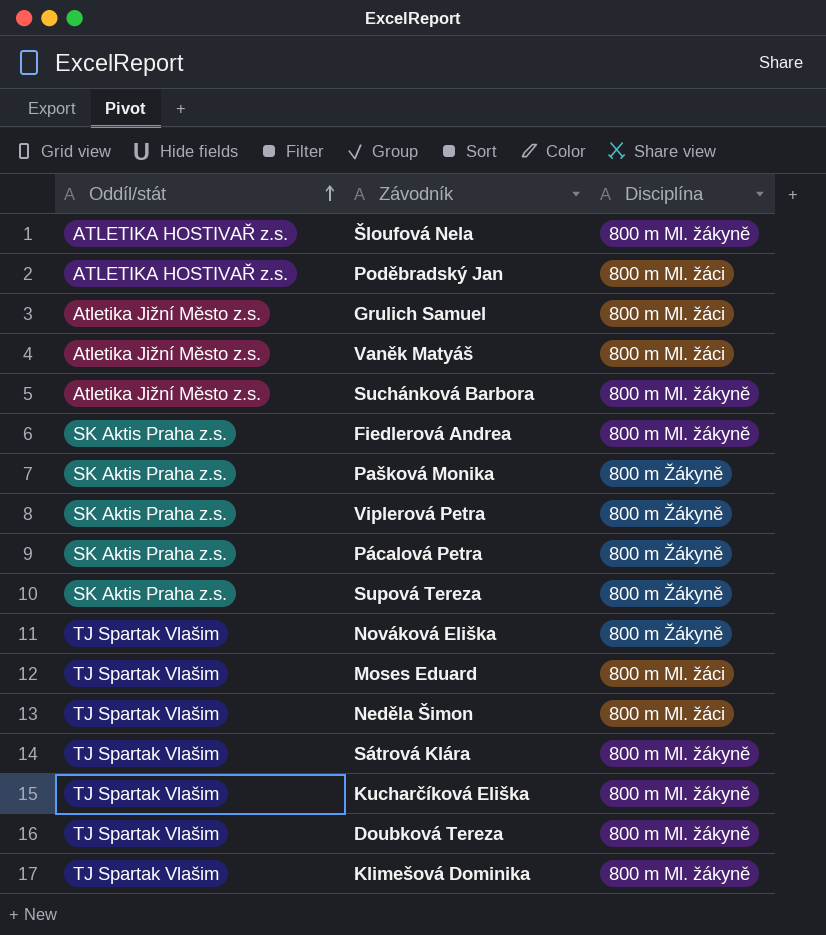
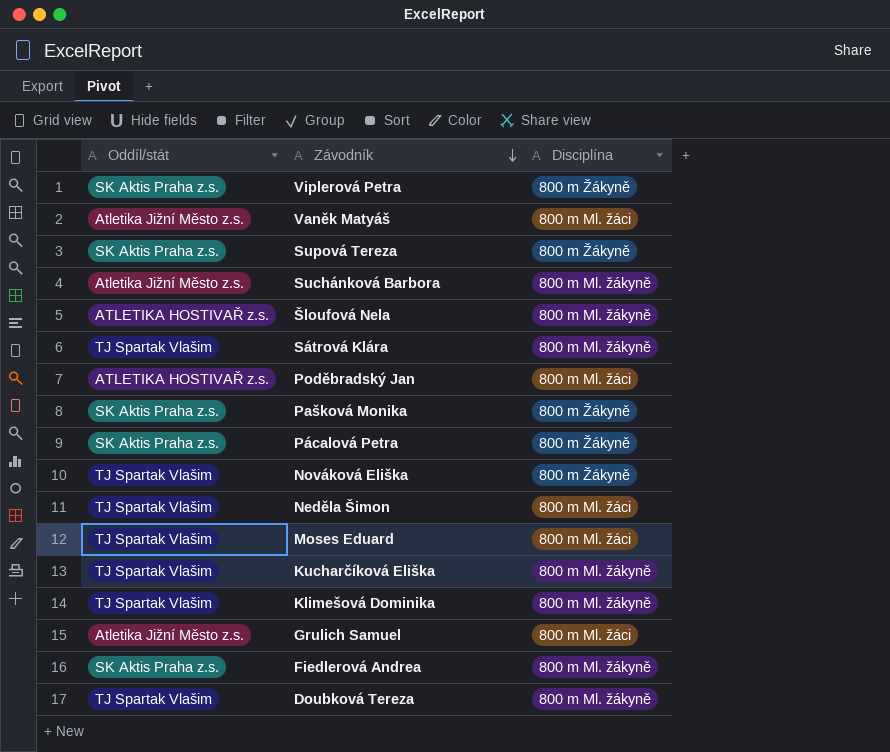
row order: Oddíl/stát ascending -> Závodník descending

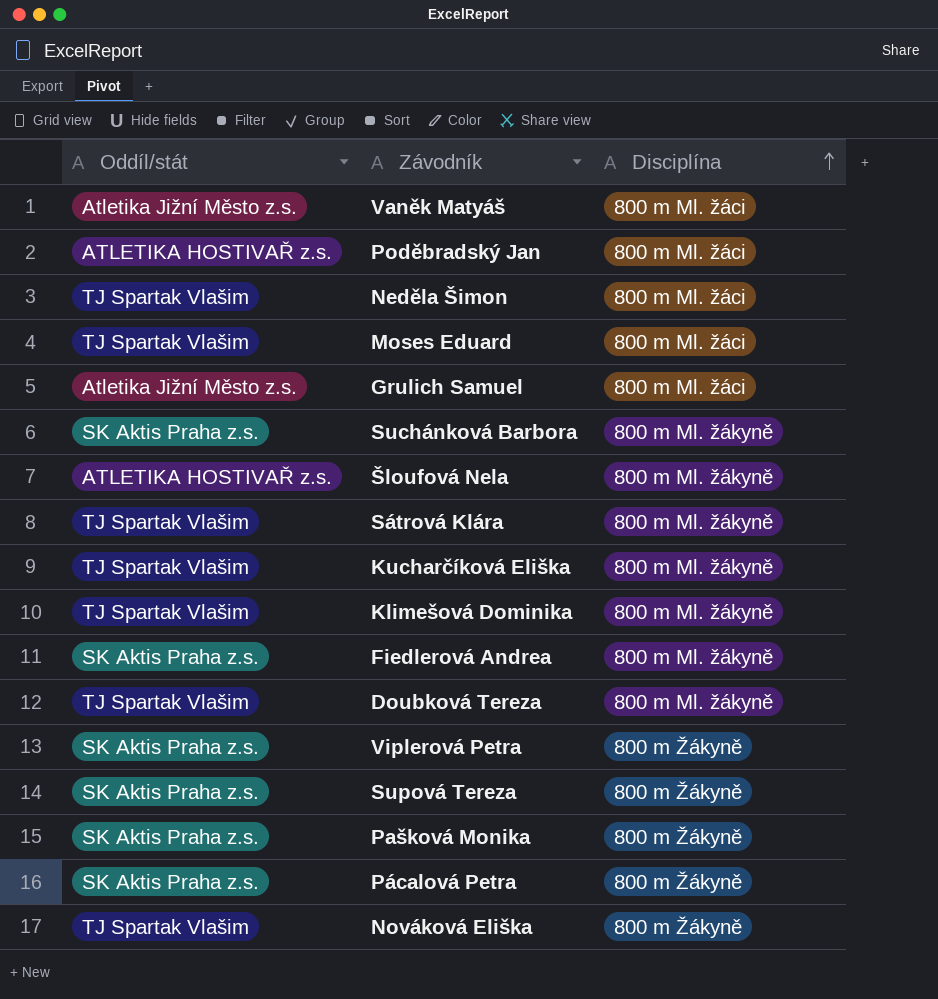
row order: Závodník descending -> Disciplína ascending
Suchánková Barbora | Oddíl/stát: Atletika Jižní Město z.s. -> SK Aktis Praha z.s.

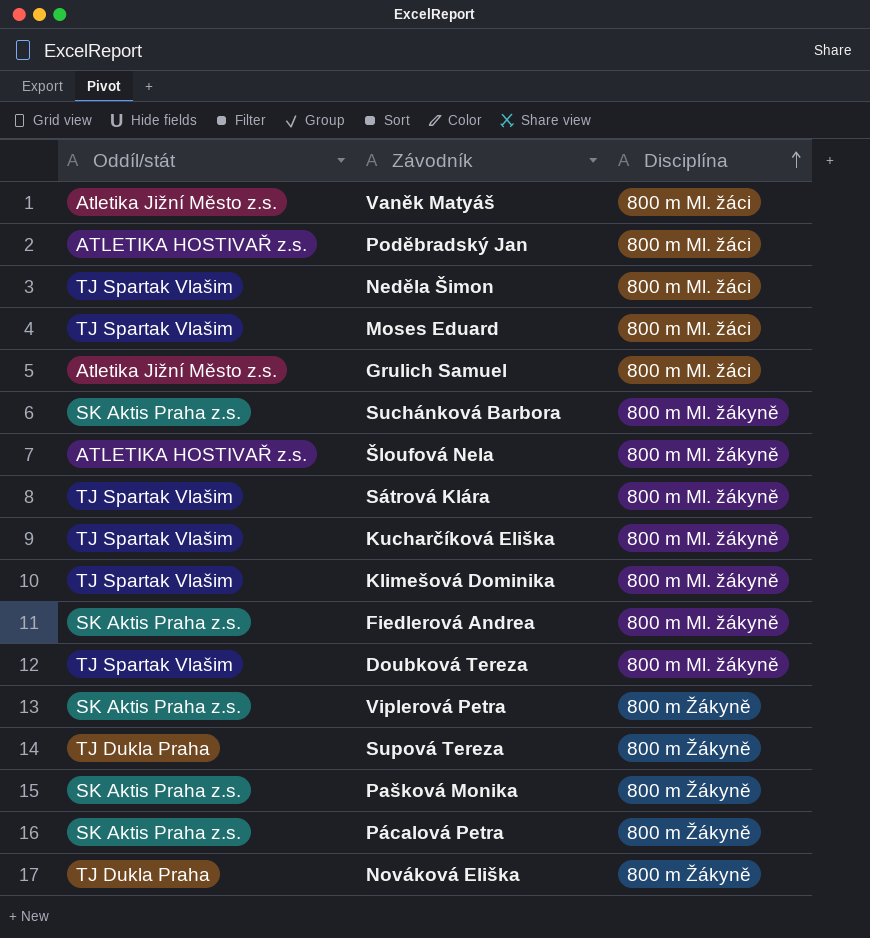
Supová Tereza | Oddíl/stát: SK Aktis Praha z.s. -> TJ Dukla Praha
Nováková Eliška | Oddíl/stát: TJ Spartak Vlašim -> TJ Dukla Praha

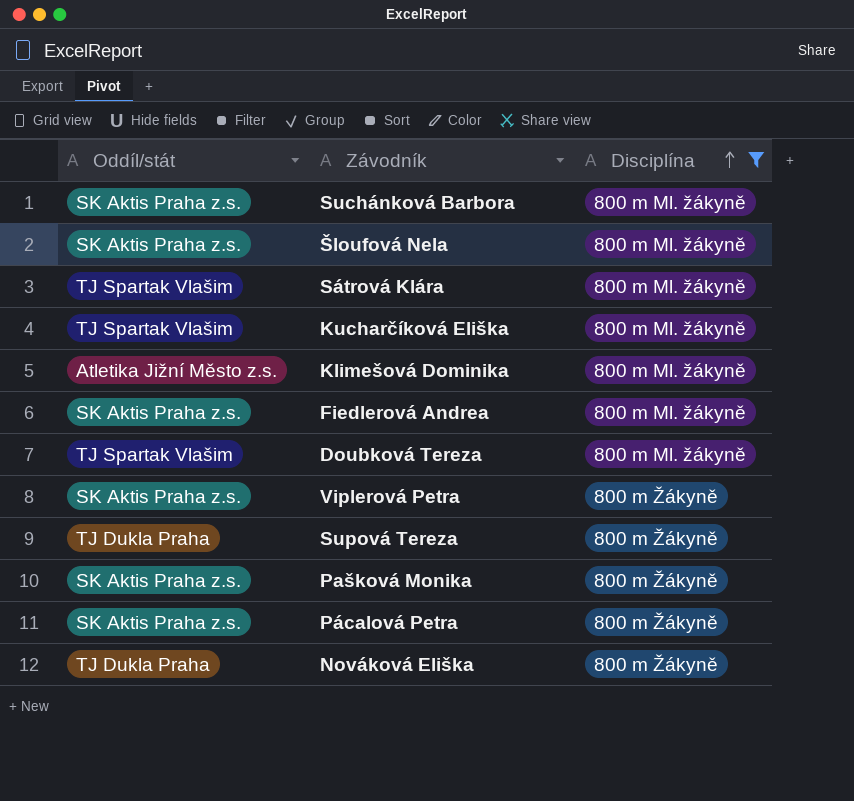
filter: none -> Disciplína != 800 m Ml. žáci
Šloufová Nela | Oddíl/stát: ATLETIKA HOSTIVAŘ z.s. -> SK Aktis Praha z.s.
Klimešová Dominika | Oddíl/stát: TJ Spartak Vlašim -> Atletika Jižní Město z.s.

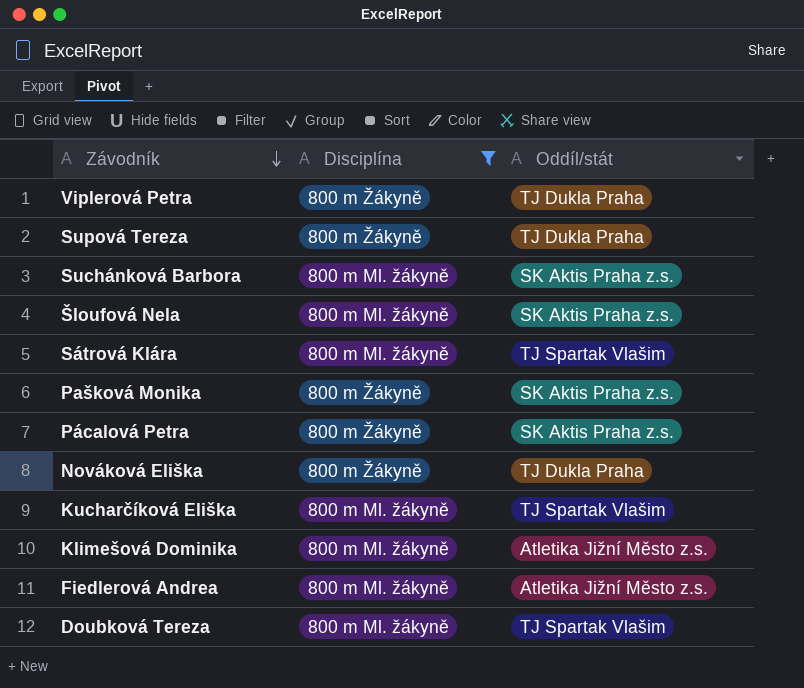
row order: Disciplína ascending -> Závodník descending
column Oddíl/stát | position: 1 -> 3
Viplerová Petra | Oddíl/stát: SK Aktis Praha z.s. -> TJ Dukla Praha
Fiedlerová Andrea | Oddíl/stát: SK Aktis Praha z.s. -> Atletika Jižní Město z.s.

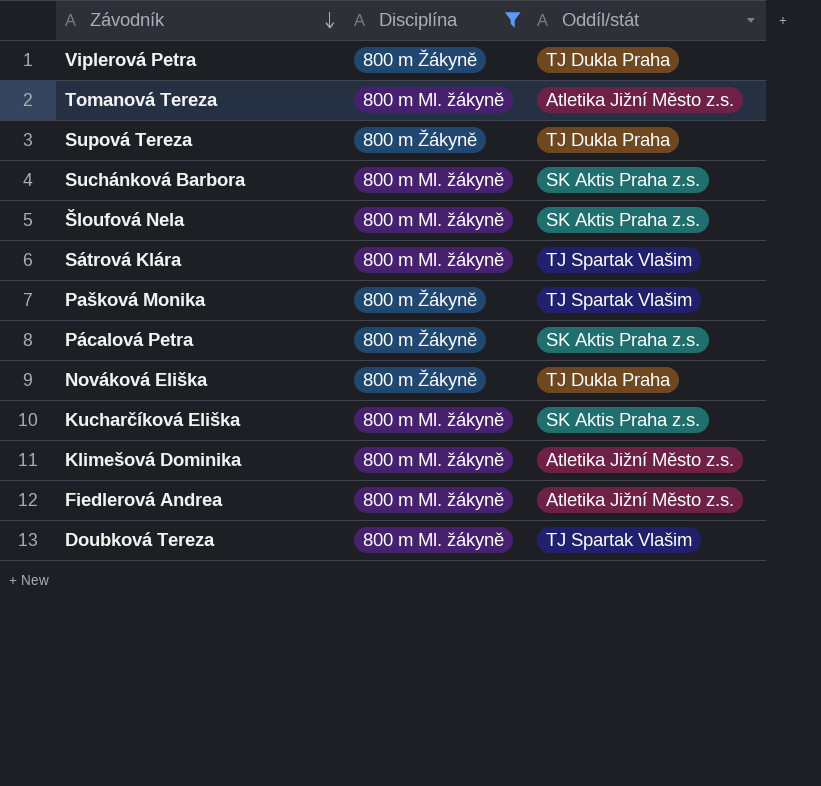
row Tomanová Tereza: none -> 800 m Ml. žákyně | Atletika Jižní Město z.s.
Pašková Monika | Oddíl/stát: SK Aktis Praha z.s. -> TJ Spartak Vlašim
Kucharčíková Eliška | Oddíl/stát: TJ Spartak Vlašim -> SK Aktis Praha z.s.

